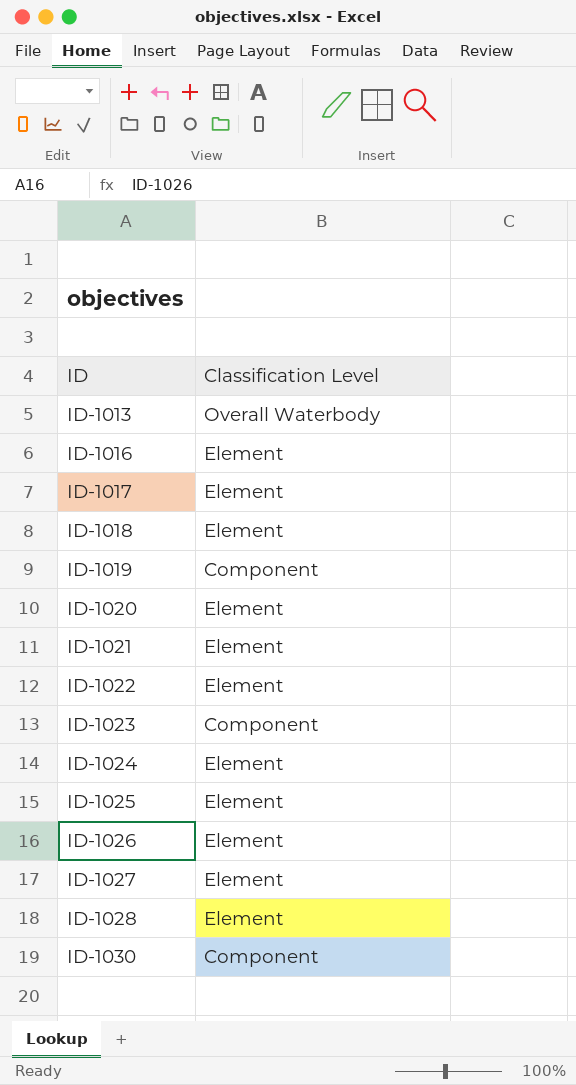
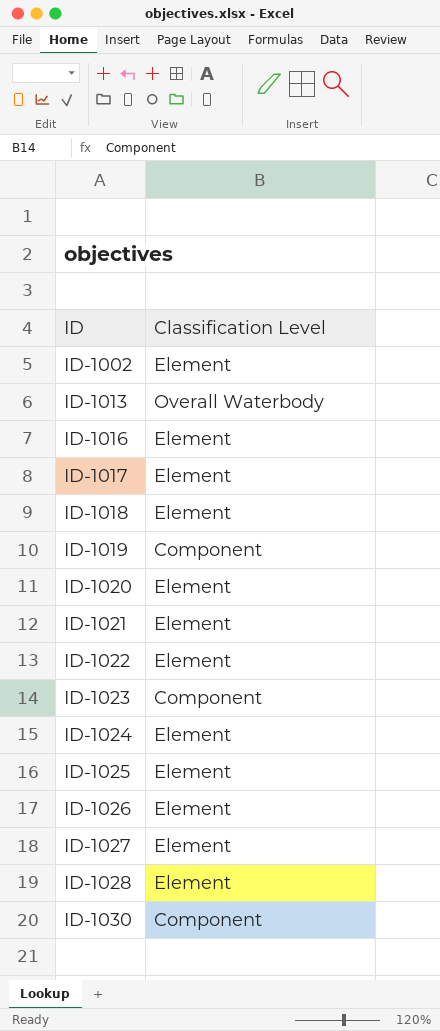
row ID-1002: none -> Element

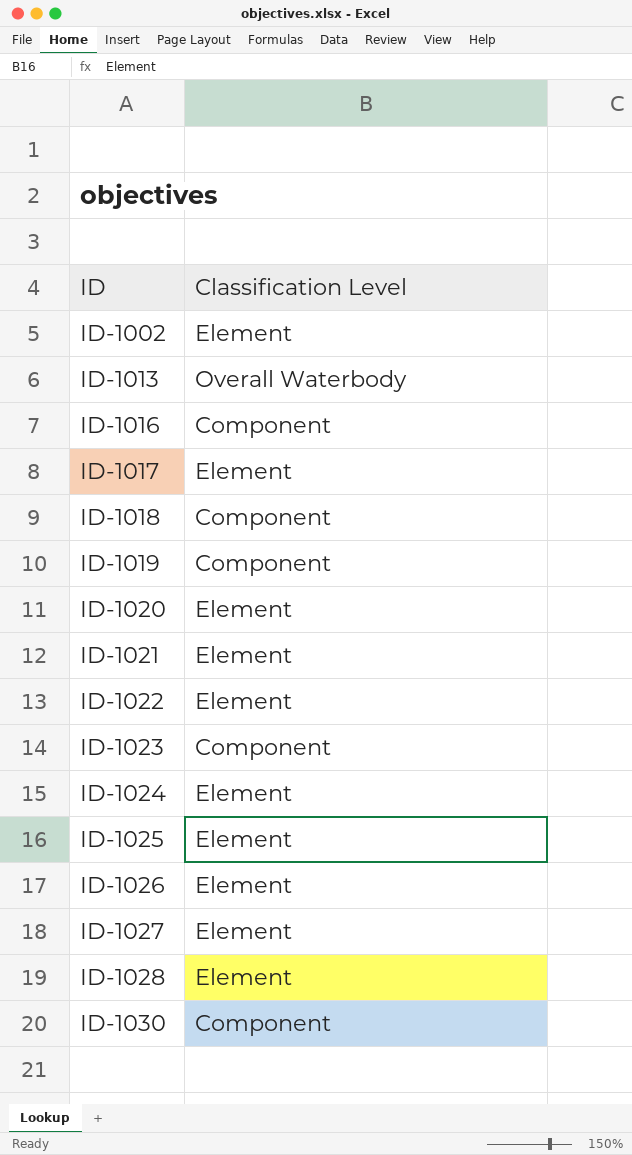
ID-1016 | Classification Level: Element -> Component
ID-1018 | Classification Level: Element -> Component

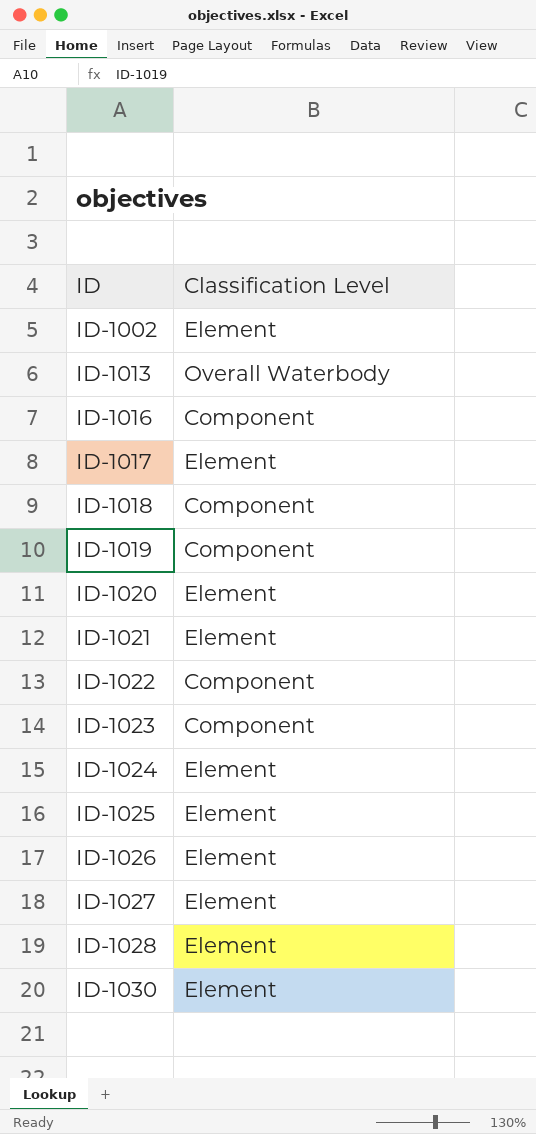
ID-1022 | Classification Level: Element -> Component
ID-1030 | Classification Level: Component -> Element

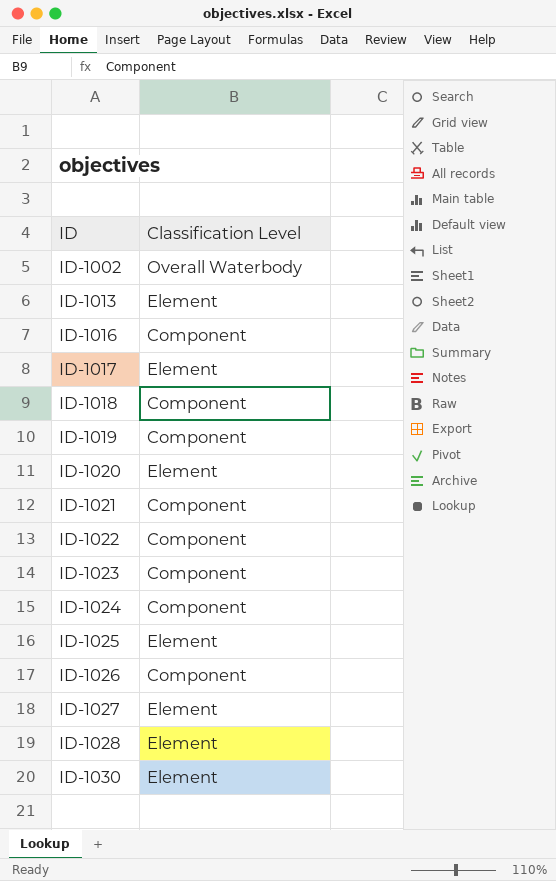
ID-1002 | Classification Level: Element -> Overall Waterbody
ID-1013 | Classification Level: Overall Waterbody -> Element
ID-1021 | Classification Level: Element -> Component
ID-1024 | Classification Level: Element -> Component
ID-1026 | Classification Level: Element -> Component

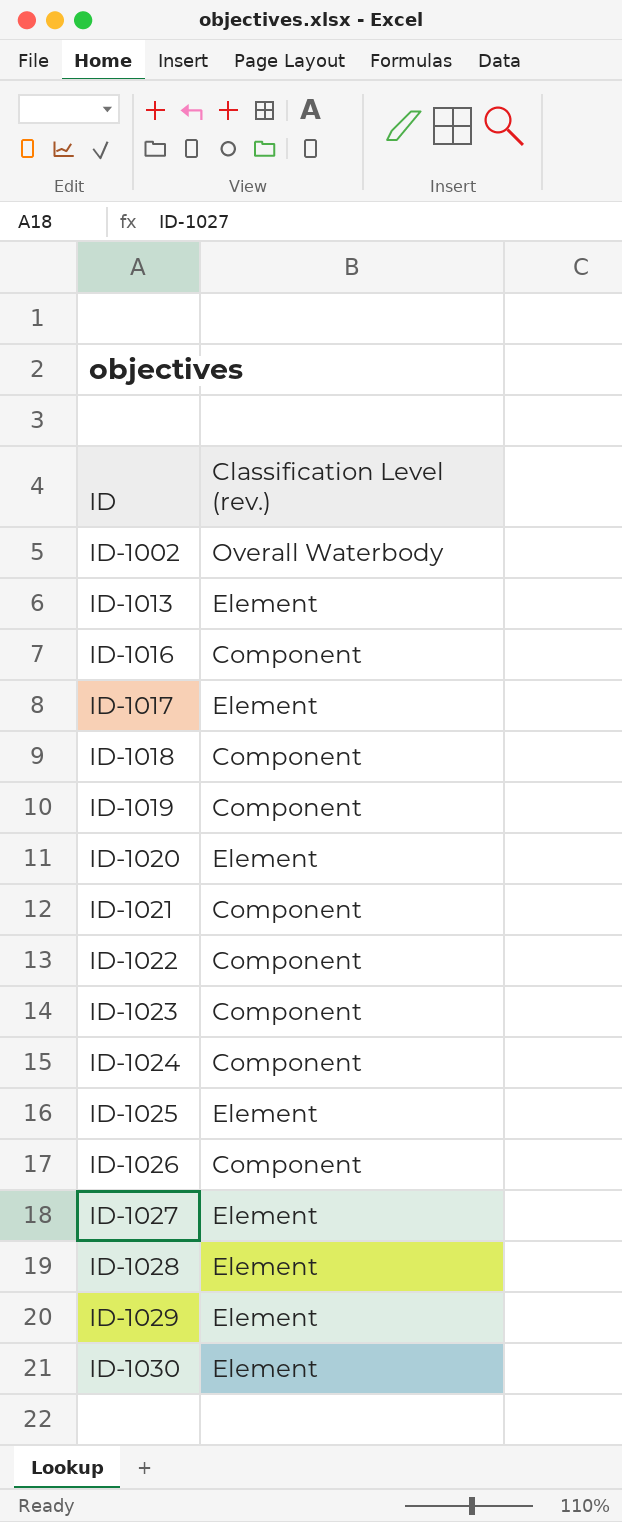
column name: Classification Level -> Classification Level (rev.)
row ID-1029: none -> Element

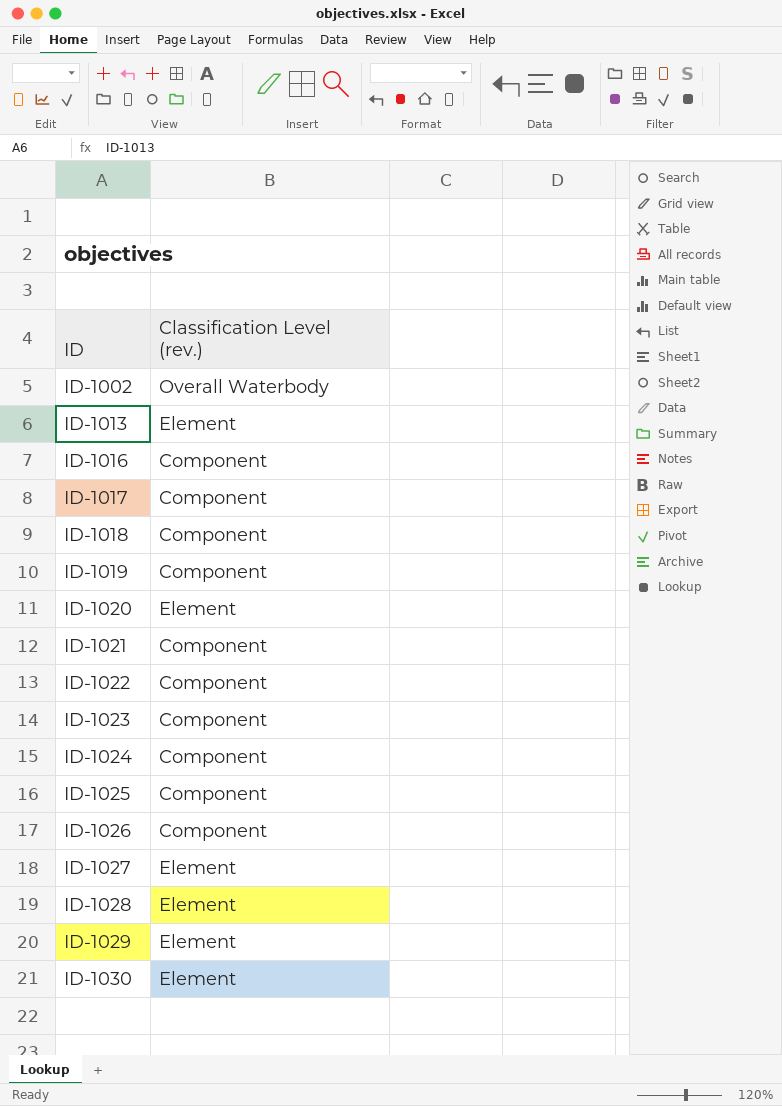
ID-1017 | Classification Level (rev.): Element -> Component
ID-1025 | Classification Level (rev.): Element -> Component

